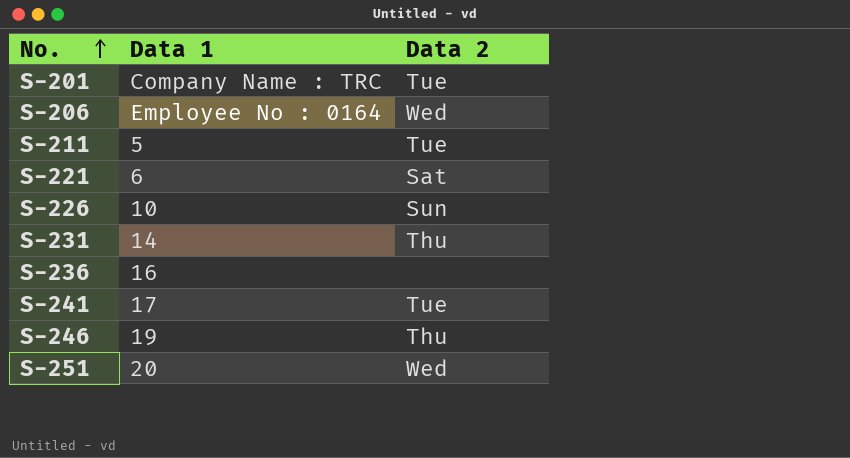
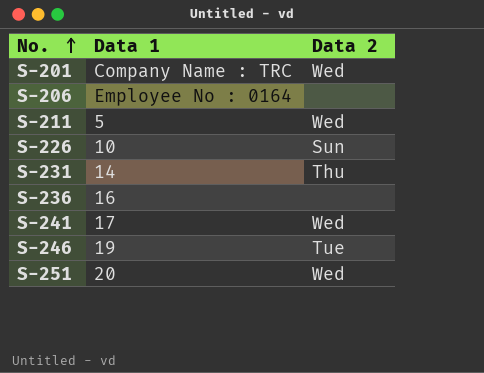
row S-221: 6 | Sat -> none
S-201 | Data 2: Tue -> Wed
S-206 | Data 2: Wed -> none
S-211 | Data 2: Tue -> Wed
S-241 | Data 2: Tue -> Wed
S-246 | Data 2: Thu -> Tue

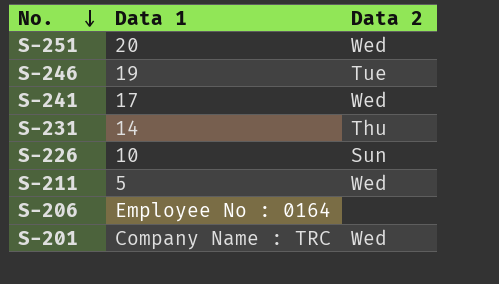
row order: No. ascending -> No. descending
row S-236: 16 | none -> none

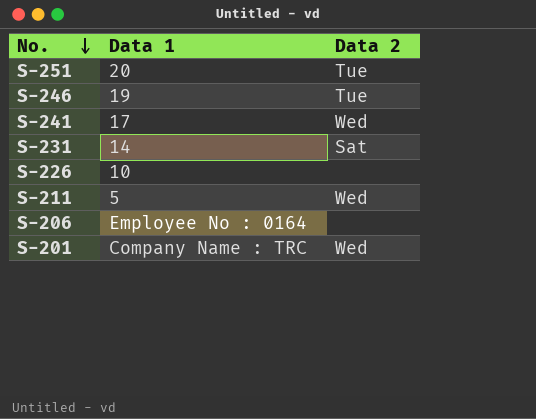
S-251 | Data 2: Wed -> Tue
S-231 | Data 2: Thu -> Sat
S-226 | Data 2: Sun -> none

